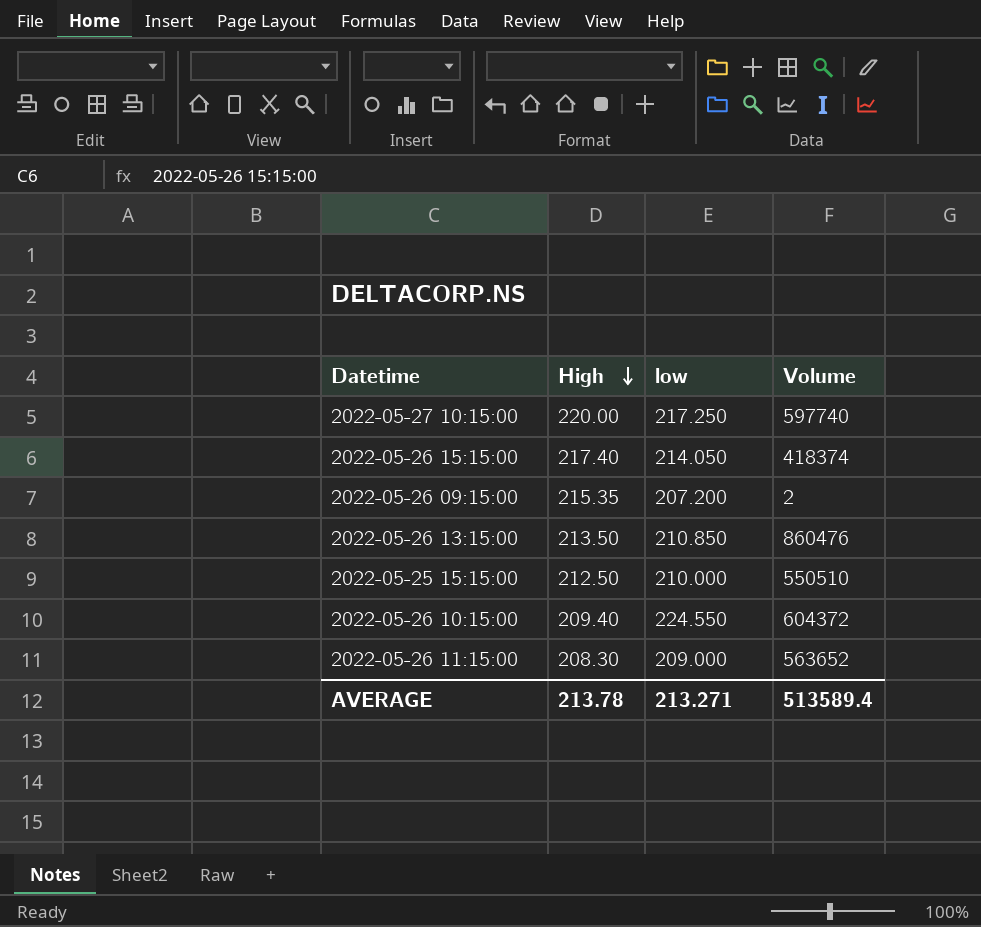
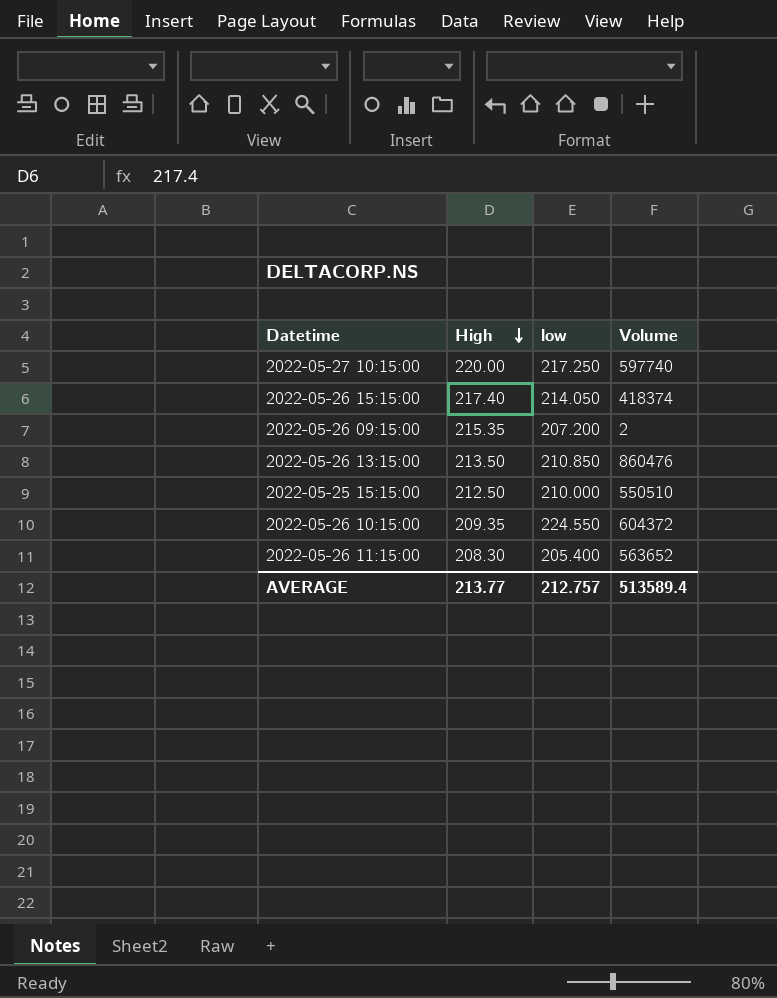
2022-05-26 10:15:00 | High: 209.40 -> 209.35
2022-05-26 11:15:00 | low: 209.000 -> 205.400
AVERAGE | High: 213.78 -> 213.77
AVERAGE | low: 213.271 -> 212.757

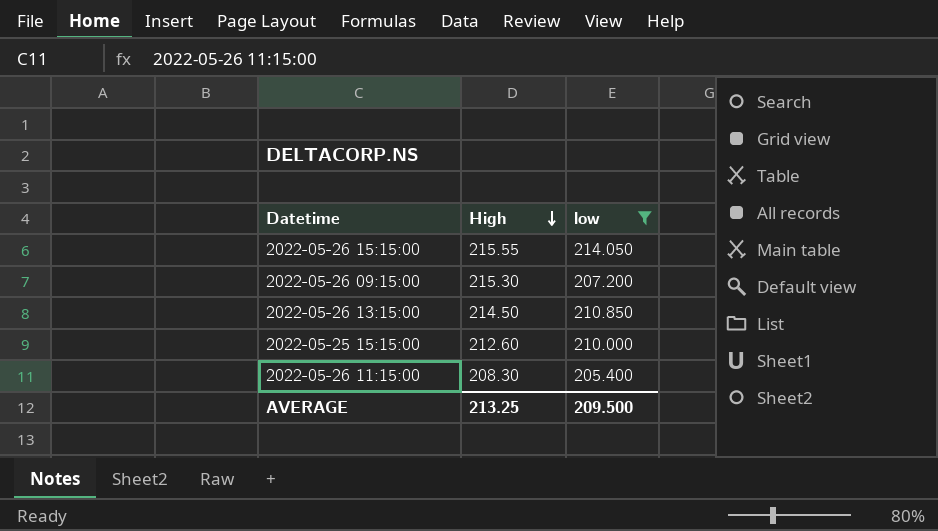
filter: none -> low <= 214.050
column Volume | position: 4 -> none
2022-05-26 15:15:00 | High: 217.40 -> 215.55
2022-05-26 09:15:00 | High: 215.35 -> 215.30
2022-05-26 13:15:00 | High: 213.50 -> 214.50
2022-05-25 15:15:00 | High: 212.50 -> 212.60
AVERAGE | High: 213.77 -> 213.25
AVERAGE | low: 212.757 -> 209.500

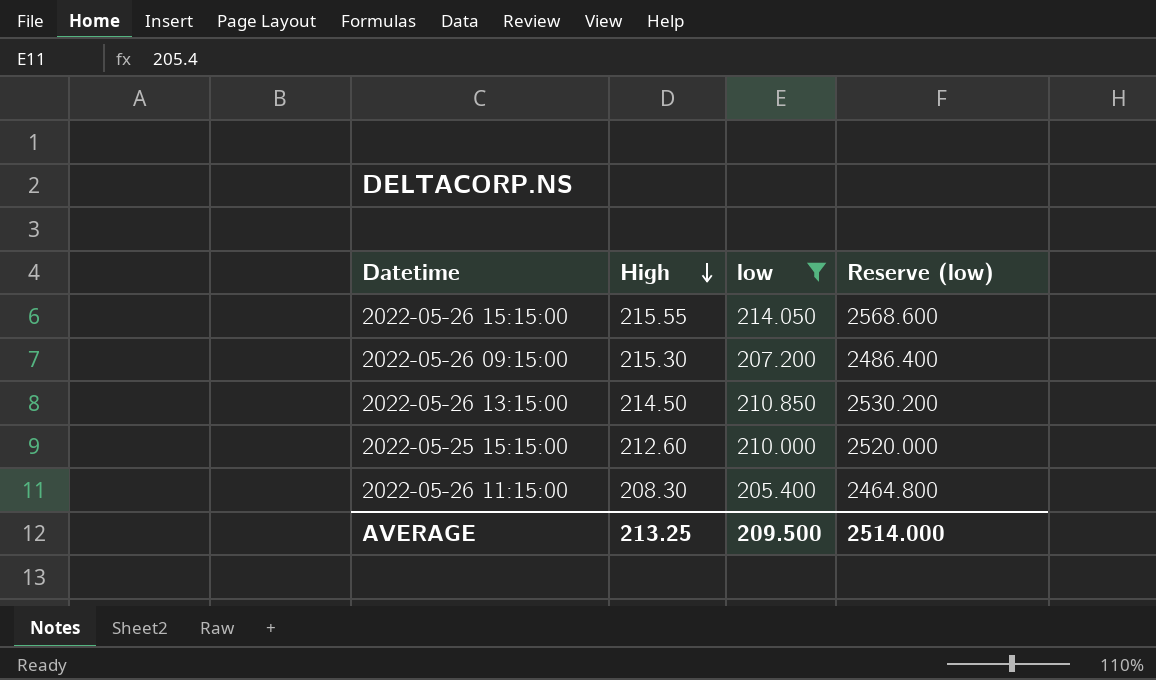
column Reserve (low) | formula: none -> [low] * 12

